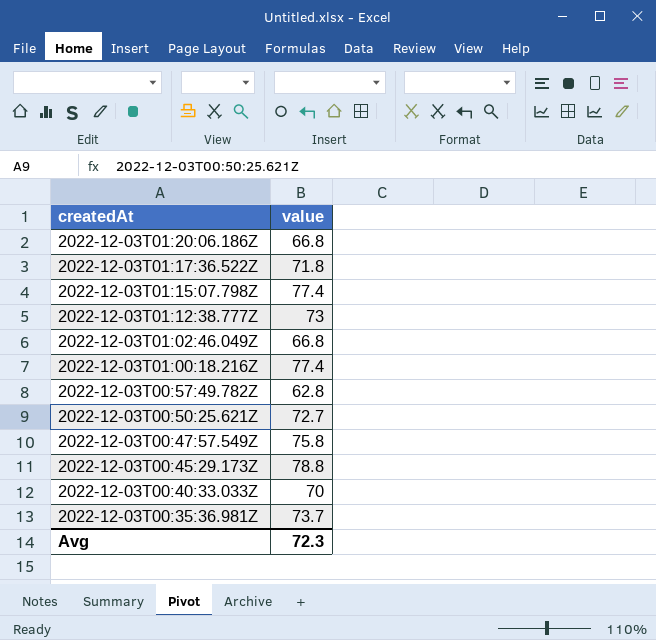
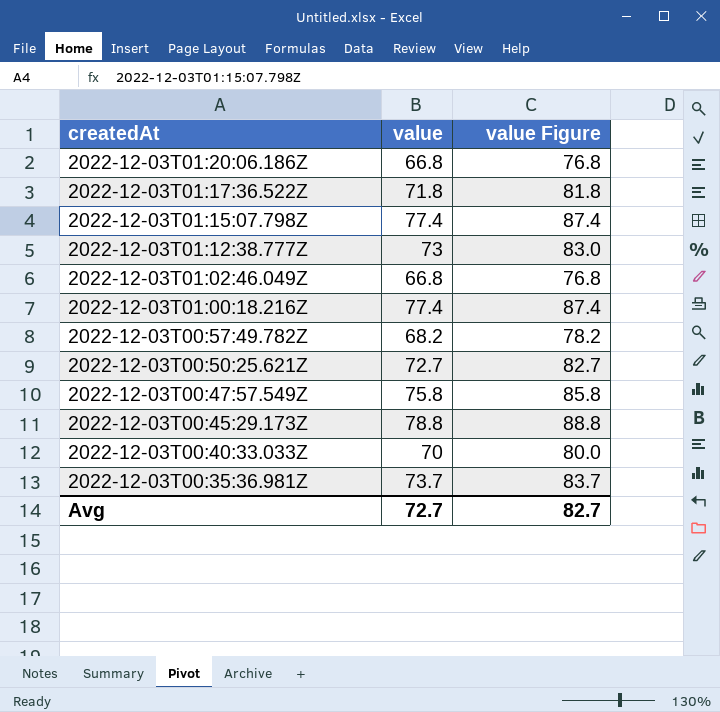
column value Figure | formula: none -> [value] + 10
2022-12-03T00:57:49.782Z | value: 62.8 -> 68.2
Avg | value: 72.3 -> 72.7

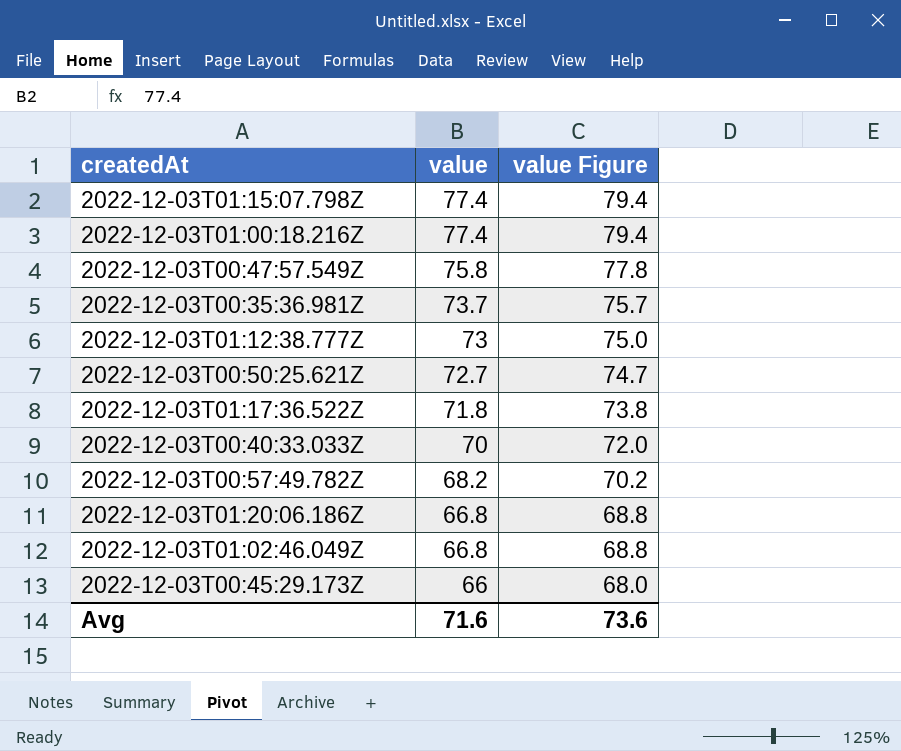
row order: createdAt descending -> value descending
column value Figure | formula: [value] + 10 -> [value] + 2
2022-12-03T00:45:29.173Z | value: 78.8 -> 66
Avg | value: 72.7 -> 71.6
Avg | value Figure: 82.7 -> 73.6

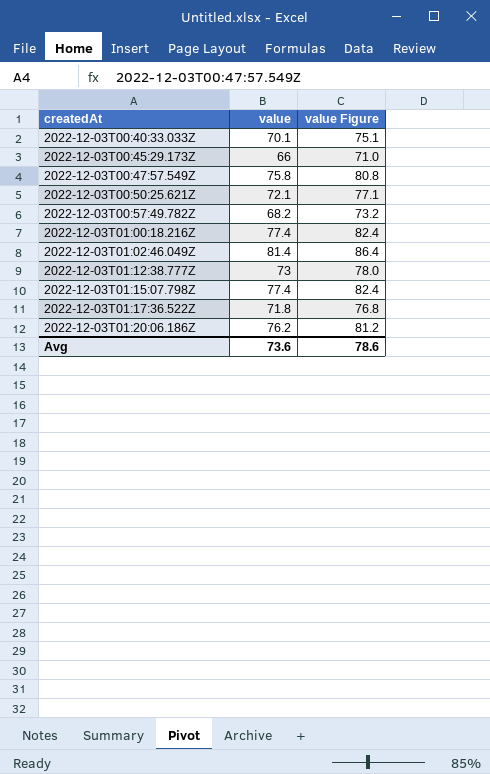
row order: value descending -> createdAt ascending
column value Figure | formula: [value] + 2 -> [value] + 5
row 2022-12-03T00:35:36.981Z: 73.7 | 75.7 -> none
2022-12-03T00:40:33.033Z | value: 70 -> 70.1
2022-12-03T00:50:25.621Z | value: 72.7 -> 72.1
2022-12-03T01:02:46.049Z | value: 66.8 -> 81.4
2022-12-03T01:20:06.186Z | value: 66.8 -> 76.2
Avg | value: 71.6 -> 73.6
Avg | value Figure: 73.6 -> 78.6

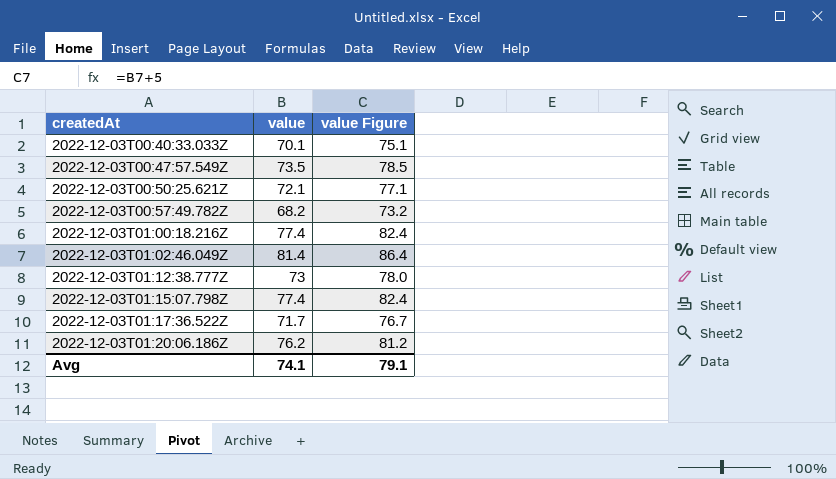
row 2022-12-03T00:45:29.173Z: 66 | 71.0 -> none
2022-12-03T00:47:57.549Z | value: 75.8 -> 73.5
2022-12-03T00:47:57.549Z | value Figure: 80.8 -> 78.5
2022-12-03T01:17:36.522Z | value: 71.8 -> 71.7
2022-12-03T01:17:36.522Z | value Figure: 76.8 -> 76.7
Avg | value: 73.6 -> 74.1
Avg | value Figure: 78.6 -> 79.1

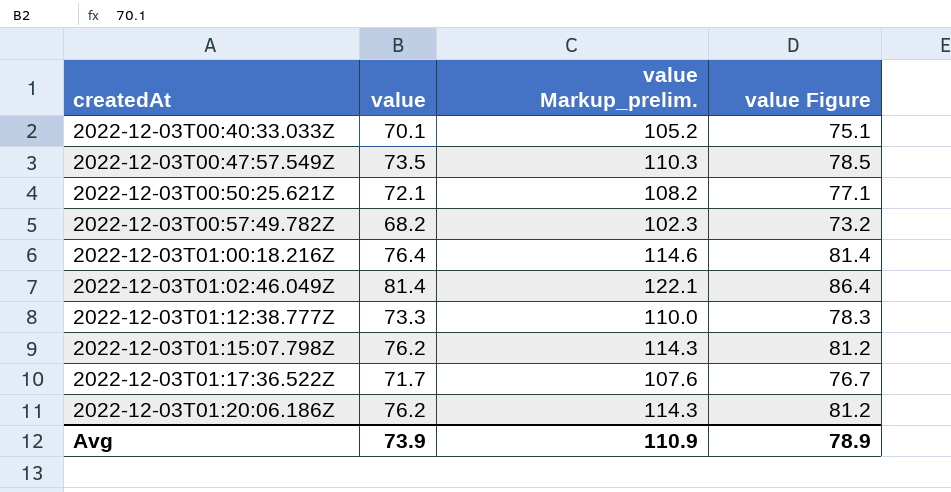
column value Markup_prelim. | formula: none -> [value] * 1.5
2022-12-03T01:00:18.216Z | value: 77.4 -> 76.4
2022-12-03T01:00:18.216Z | value Figure: 82.4 -> 81.4
2022-12-03T01:12:38.777Z | value: 73 -> 73.3
2022-12-03T01:12:38.777Z | value Figure: 78.0 -> 78.3
2022-12-03T01:15:07.798Z | value: 77.4 -> 76.2
2022-12-03T01:15:07.798Z | value Figure: 82.4 -> 81.2
Avg | value: 74.1 -> 73.9
Avg | value Figure: 79.1 -> 78.9

